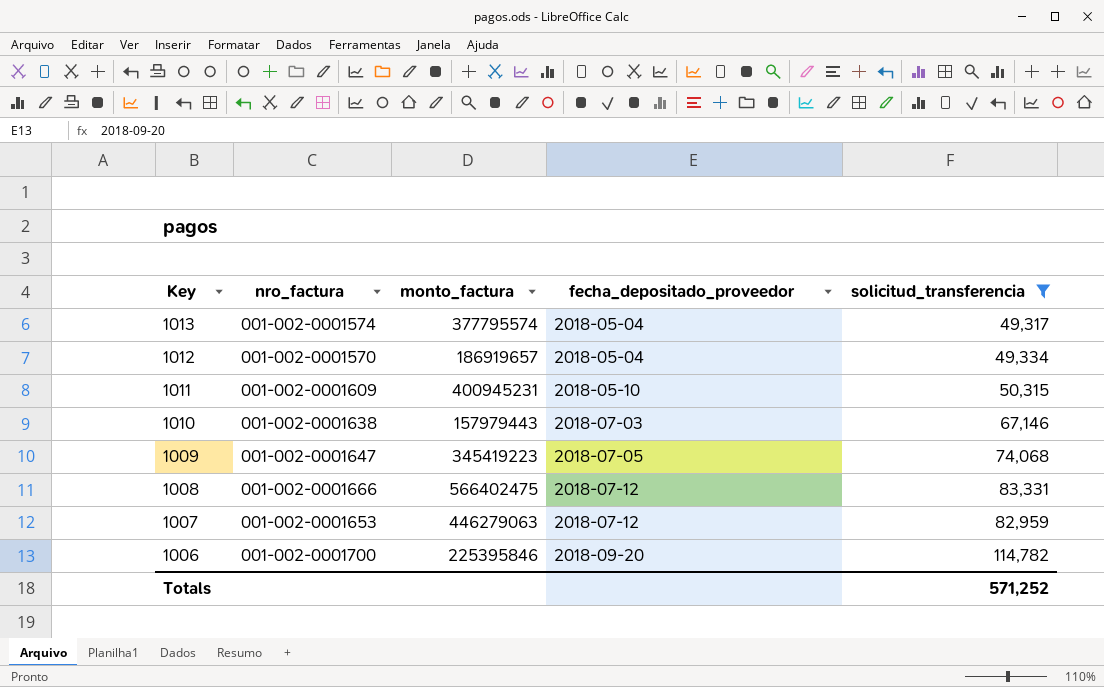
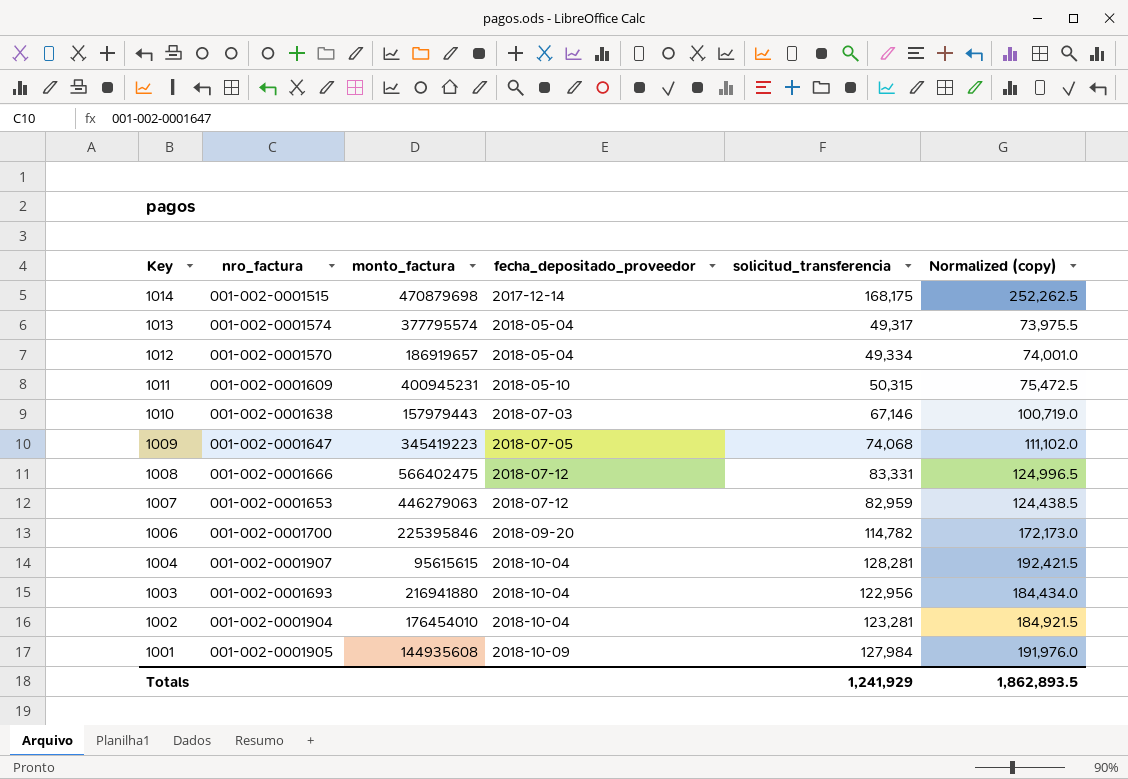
filter: solicitud_transferencia <= 114,782 -> none
column Normalized (copy) | formula: none -> [solicitud_transferencia] * 1.5
Totals | solicitud_transferencia: 571,252 -> 1,241,929

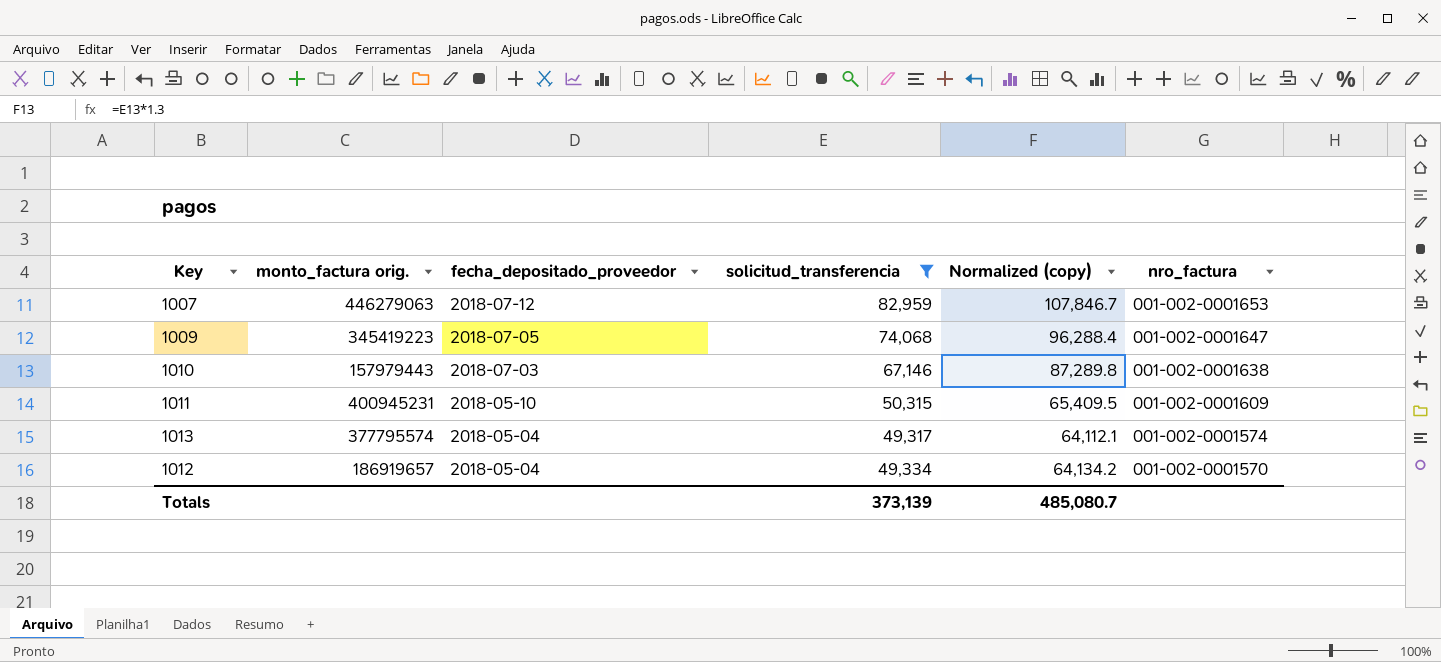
filter: none -> solicitud_transferencia <= 82,959
row order: Key descending -> fecha_depositado_proveedor descending
column name: monto_factura -> monto_factura orig.
column Normalized (copy) | formula: [solicitud_transferencia] * 1.5 -> [solicitud_transferencia] * 1.3
column nro_factura | position: 2 -> 6
Totals | solicitud_transferencia: 1,241,929 -> 373,139
Totals | Normalized (copy): 1,862,893.5 -> 485,080.7

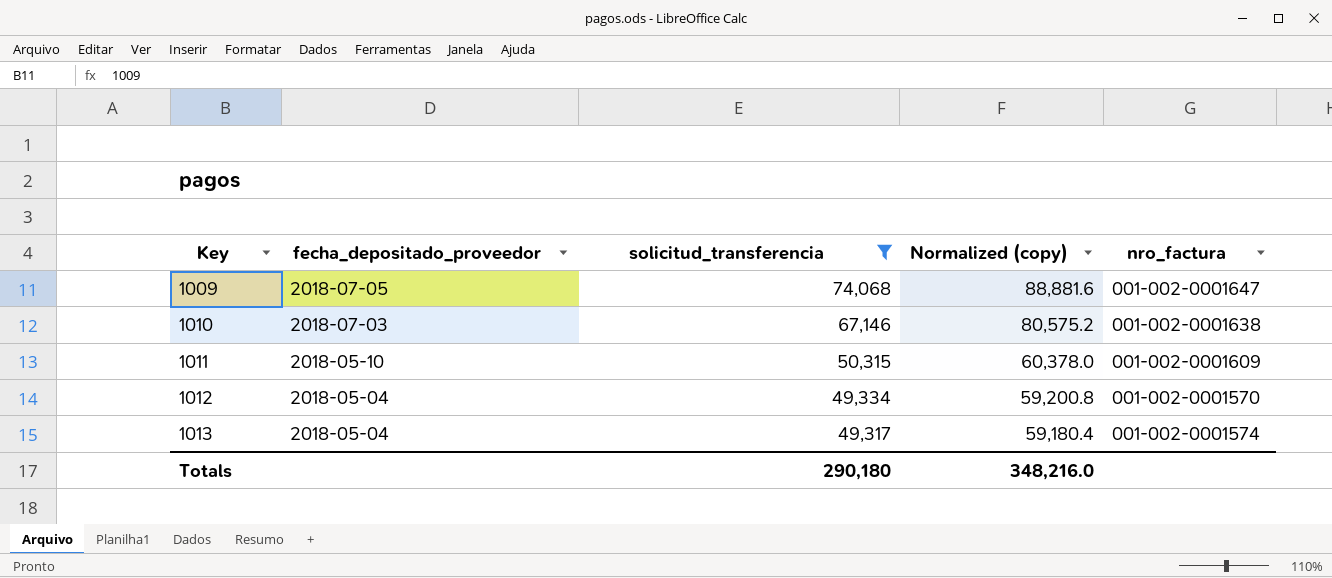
row order: fecha_depositado_proveedor descending -> Key ascending
column monto_factura orig. | position: 2 -> none
column Normalized (copy) | formula: [solicitud_transferencia] * 1.3 -> [solicitud_transferencia] * 1.2
row 1007: 446279063 | 2018-07-12 | 82,959 | 107,846.7 | 001-002-0001653 -> none
Totals | solicitud_transferencia: 373,139 -> 290,180
Totals | Normalized (copy): 485,080.7 -> 348,216.0

